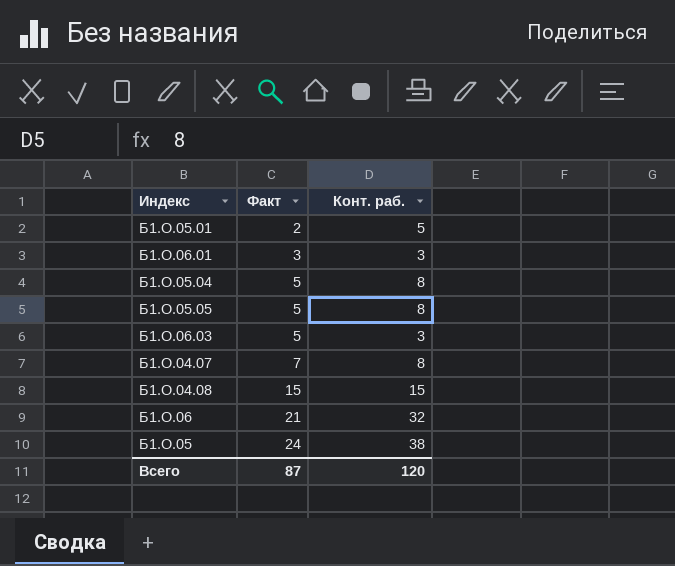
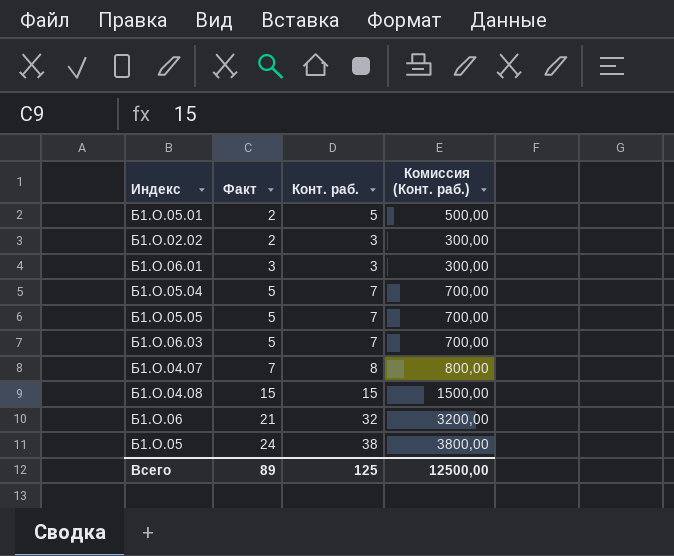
column Комиссия (Конт. раб.) | formula: none -> [Конт. раб.] * 100
row Б1.О.02.02: none -> 2 | 3 | 300,00
Б1.О.05.04 | Конт. раб.: 8 -> 7
Б1.О.05.05 | Конт. раб.: 8 -> 7
Б1.О.06.03 | Конт. раб.: 3 -> 7
Всего | Факт: 87 -> 89
Всего | Конт. раб.: 120 -> 125

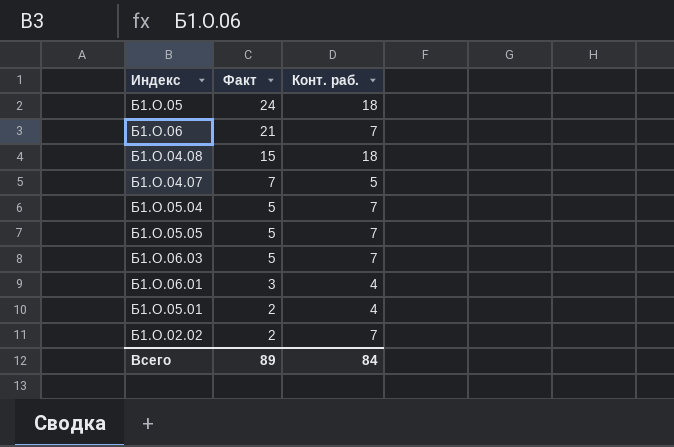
row order: Факт ascending -> Факт descending
column Комиссия (Конт. раб.) | formula: [Конт. раб.] * 100 -> none
Б1.О.05 | Конт. раб.: 38 -> 18
Б1.О.06 | Конт. раб.: 32 -> 7
Б1.О.04.08 | Конт. раб.: 15 -> 18
Б1.О.04.07 | Конт. раб.: 8 -> 5
Б1.О.06.01 | Конт. раб.: 3 -> 4
Б1.О.05.01 | Конт. раб.: 5 -> 4
Б1.О.02.02 | Конт. раб.: 3 -> 7
Всего | Конт. раб.: 125 -> 84

